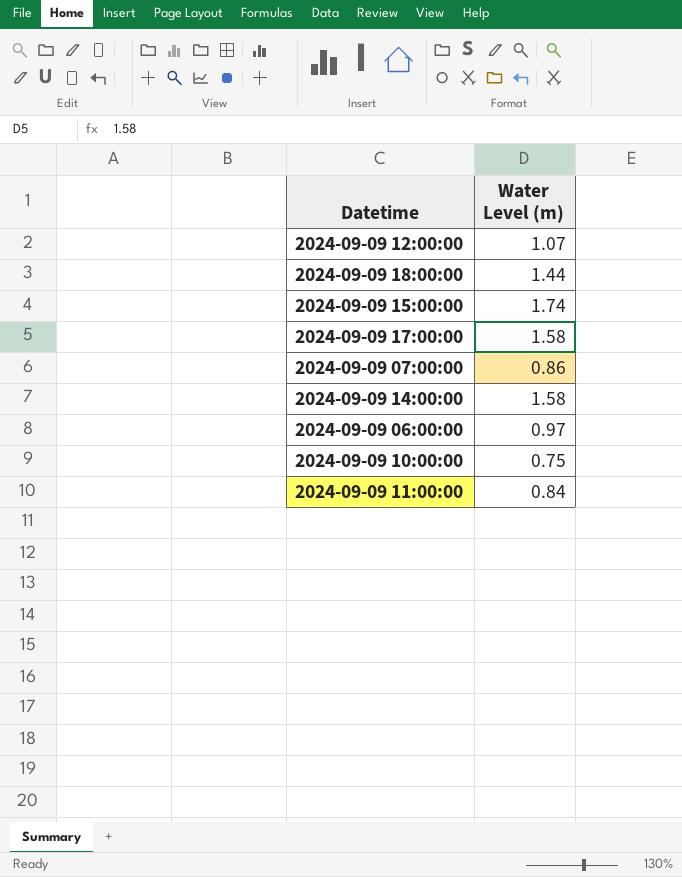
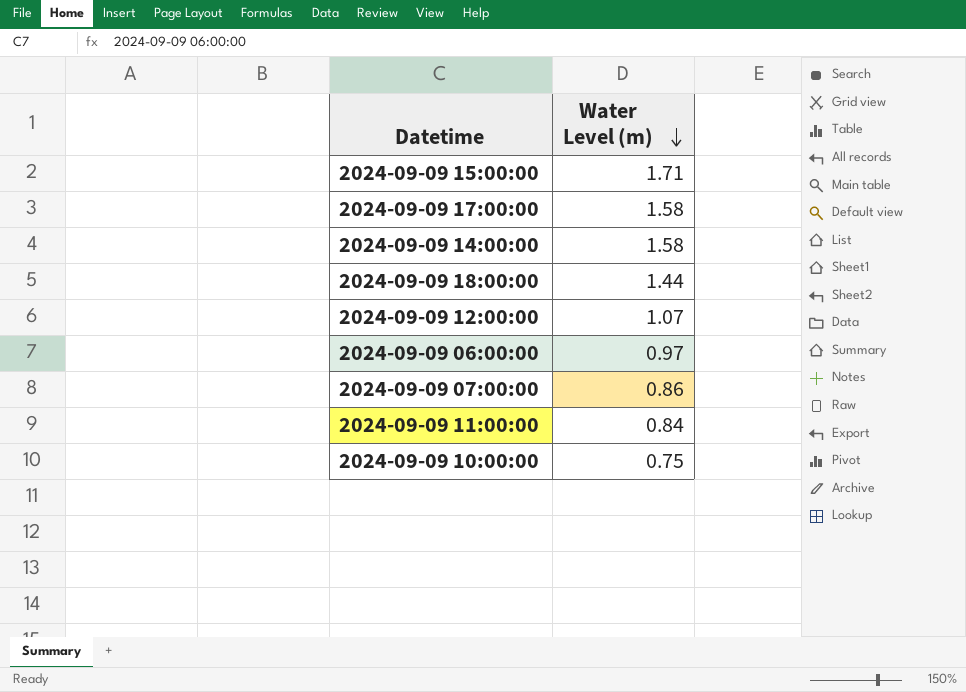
row order: none -> Water Level (m) descending
2024-09-09 15:00:00 | Water Level (m): 1.74 -> 1.71

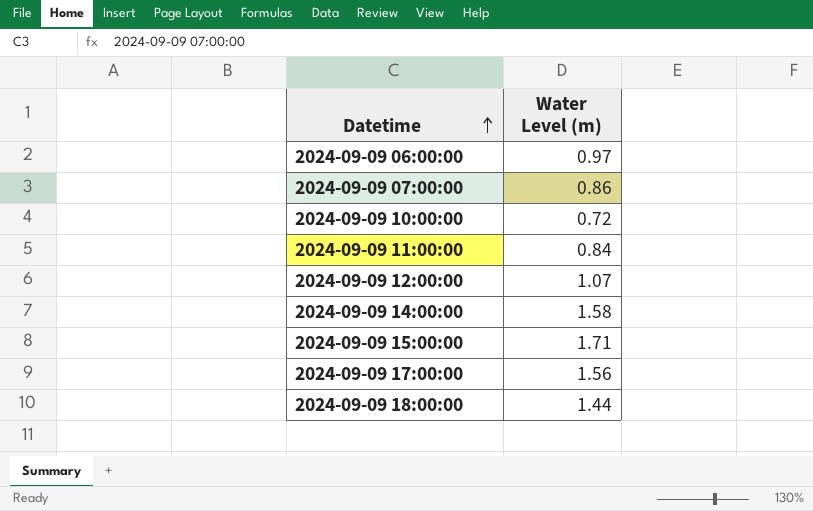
row order: Water Level (m) descending -> Datetime ascending
2024-09-09 10:00:00 | Water Level (m): 0.75 -> 0.72
2024-09-09 17:00:00 | Water Level (m): 1.58 -> 1.56

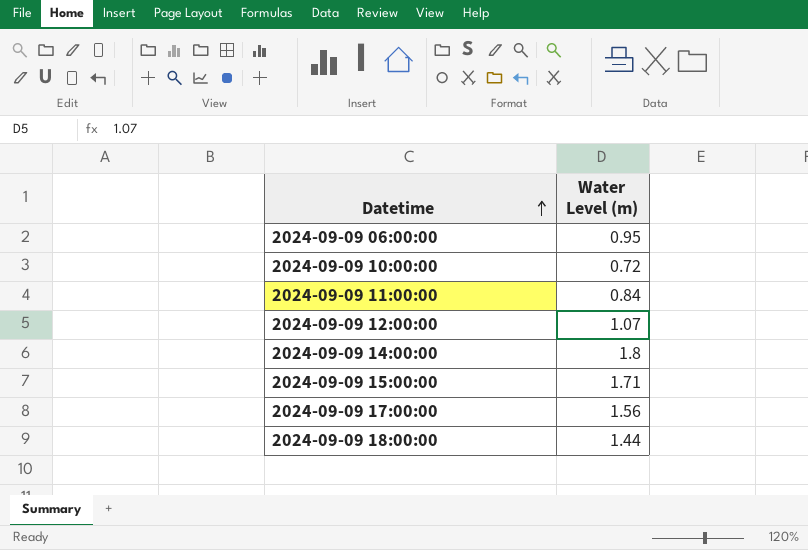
row 2024-09-09 07:00:00: 0.86 -> none
2024-09-09 06:00:00 | Water Level (m): 0.97 -> 0.95
2024-09-09 14:00:00 | Water Level (m): 1.58 -> 1.8

